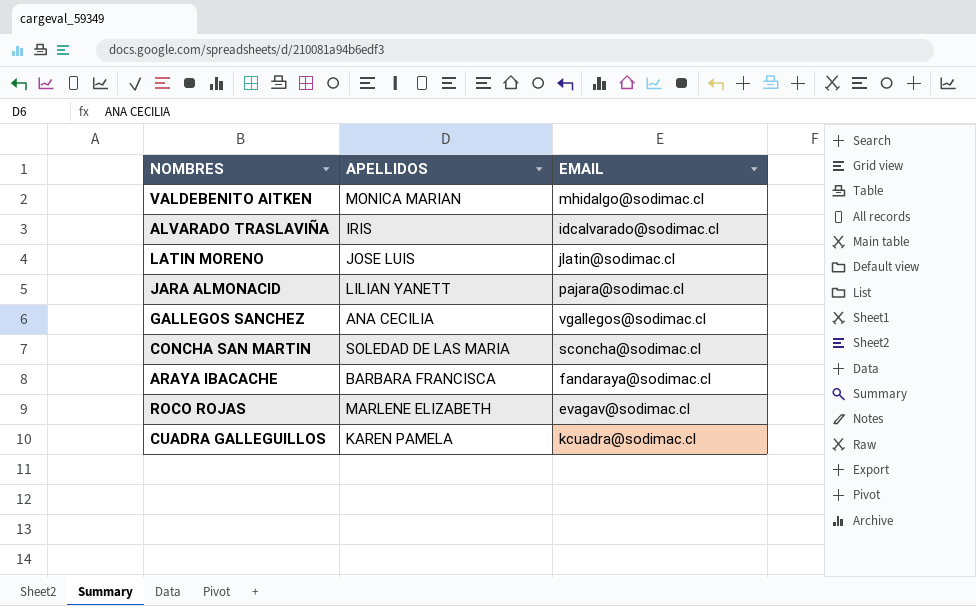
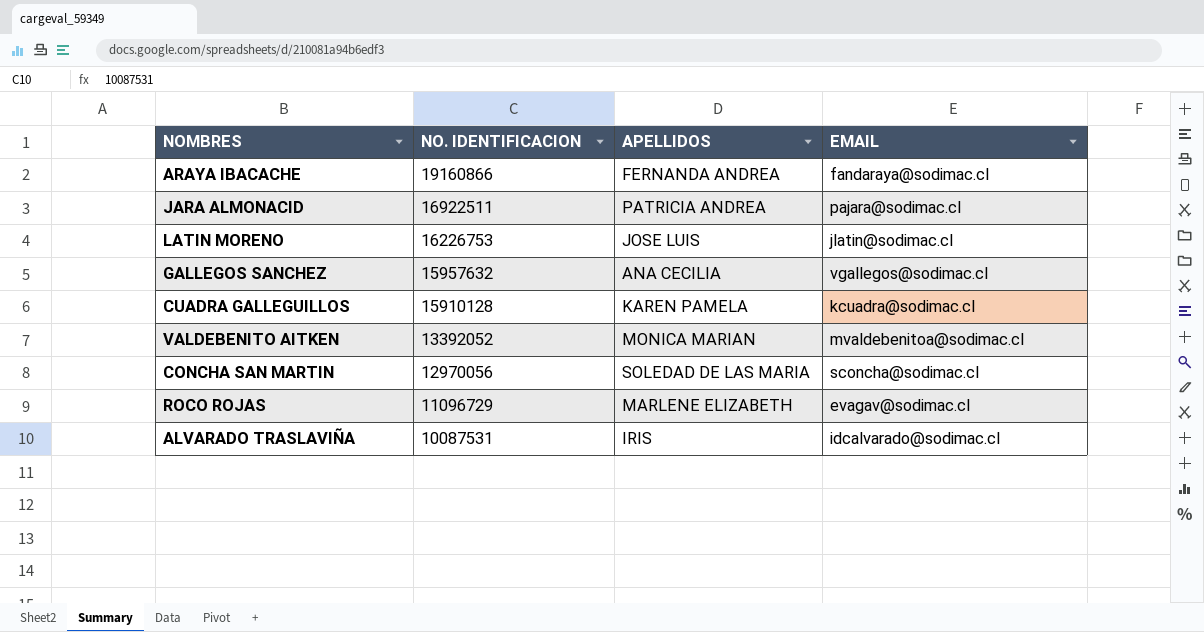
row order: none -> NO. IDENTIFICACION descending
column NO. IDENTIFICACION | position: none -> 2
ARAYA IBACACHE | APELLIDOS: BARBARA FRANCISCA -> FERNANDA ANDREA
JARA ALMONACID | APELLIDOS: LILIAN YANETT -> PATRICIA ANDREA
VALDEBENITO AITKEN | EMAIL: mhidalgo@sodimac.cl -> mvaldebenitoa@sodimac.cl

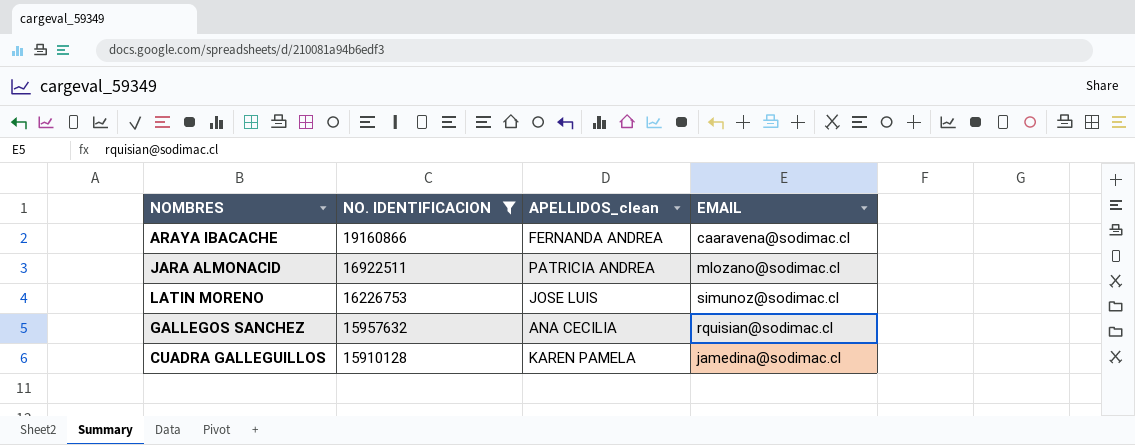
filter: none -> NO. IDENTIFICACION >= 15910128
column name: APELLIDOS -> APELLIDOS_clean
ARAYA IBACACHE | EMAIL: fandaraya@sodimac.cl -> caaravena@sodimac.cl
JARA ALMONACID | EMAIL: pajara@sodimac.cl -> mlozano@sodimac.cl
LATIN MORENO | EMAIL: jlatin@sodimac.cl -> simunoz@sodimac.cl
GALLEGOS SANCHEZ | EMAIL: vgallegos@sodimac.cl -> rquisian@sodimac.cl
CUADRA GALLEGUILLOS | EMAIL: kcuadra@sodimac.cl -> jamedina@sodimac.cl

